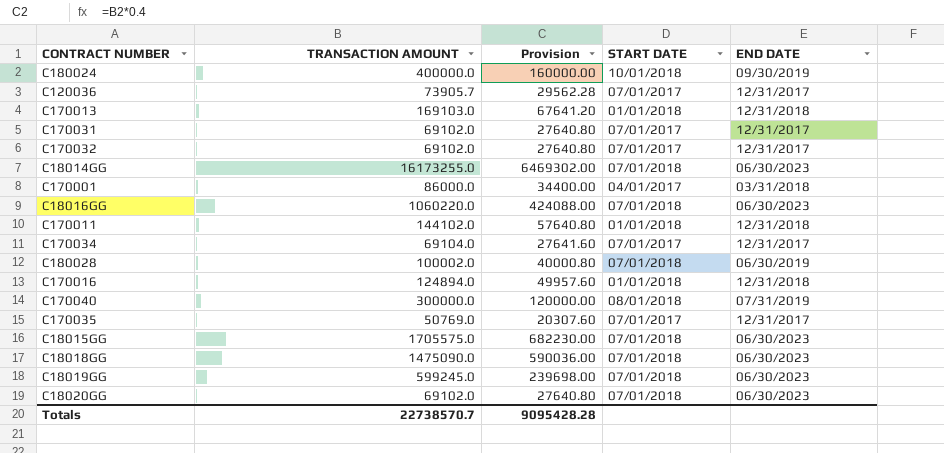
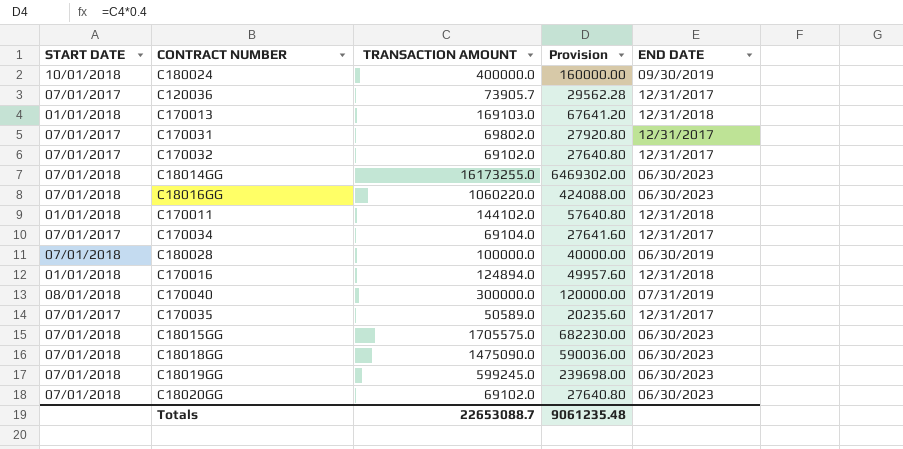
column START DATE | position: 4 -> 1
row C170001: 86000.0 | 34400.00 | 04/01/2017 | 03/31/2018 -> none
C170031 | TRANSACTION AMOUNT: 69102.0 -> 69802.0
C170031 | Provision: 27640.80 -> 27920.80
C180028 | TRANSACTION AMOUNT: 100002.0 -> 100000.0
C180028 | Provision: 40000.80 -> 40000.00
C170035 | TRANSACTION AMOUNT: 50769.0 -> 50589.0
C170035 | Provision: 20307.60 -> 20235.60
Totals | TRANSACTION AMOUNT: 22738570.7 -> 22653088.7
Totals | Provision: 9095428.28 -> 9061235.48

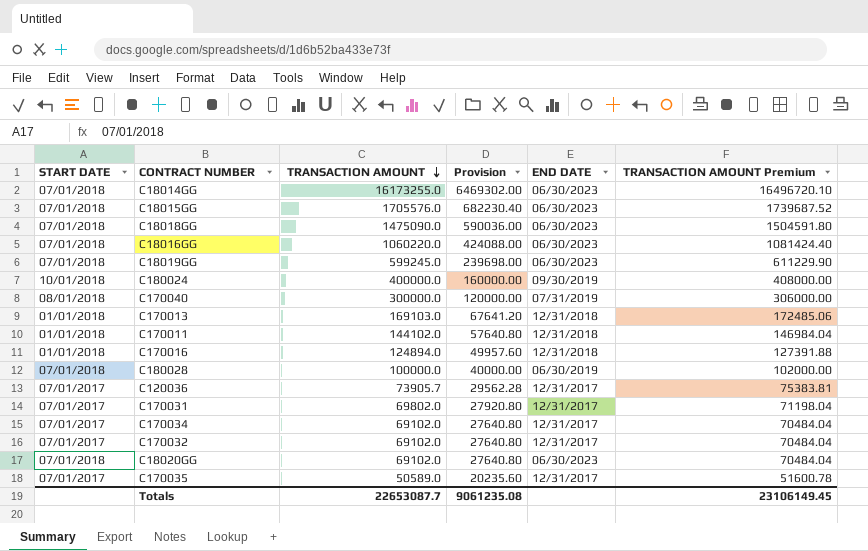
row order: none -> TRANSACTION AMOUNT descending
column TRANSACTION AMOUNT Premium | formula: none -> [TRANSACTION AMOUNT] * 1.02
C18015GG | TRANSACTION AMOUNT: 1705575.0 -> 1705576.0
C18015GG | Provision: 682230.00 -> 682230.40
C170034 | TRANSACTION AMOUNT: 69104.0 -> 69102.0
C170034 | Provision: 27641.60 -> 27640.80
Totals | TRANSACTION AMOUNT: 22653088.7 -> 22653087.7
Totals | Provision: 9061235.48 -> 9061235.08

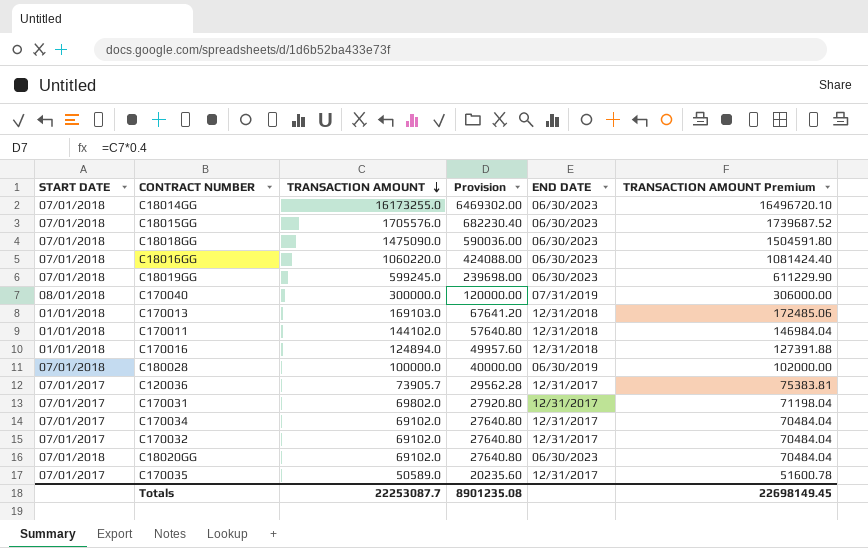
row C180024: 10/01/2018 | 400000.0 | 160000.00 | 09/30/2019 | 408000.00 -> none
Totals | TRANSACTION AMOUNT: 22653087.7 -> 22253087.7
Totals | Provision: 9061235.08 -> 8901235.08
Totals | TRANSACTION AMOUNT Premium: 23106149.45 -> 22698149.45

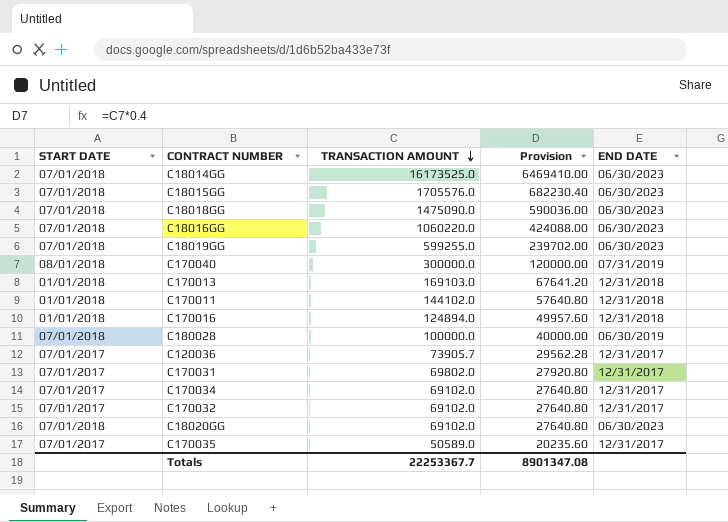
column TRANSACTION AMOUNT Premium | formula: [TRANSACTION AMOUNT] * 1.02 -> none
C18014GG | TRANSACTION AMOUNT: 16173255.0 -> 16173525.0
C18014GG | Provision: 6469302.00 -> 6469410.00
C18019GG | TRANSACTION AMOUNT: 599245.0 -> 599255.0
C18019GG | Provision: 239698.00 -> 239702.00
Totals | TRANSACTION AMOUNT: 22253087.7 -> 22253367.7
Totals | Provision: 8901235.08 -> 8901347.08

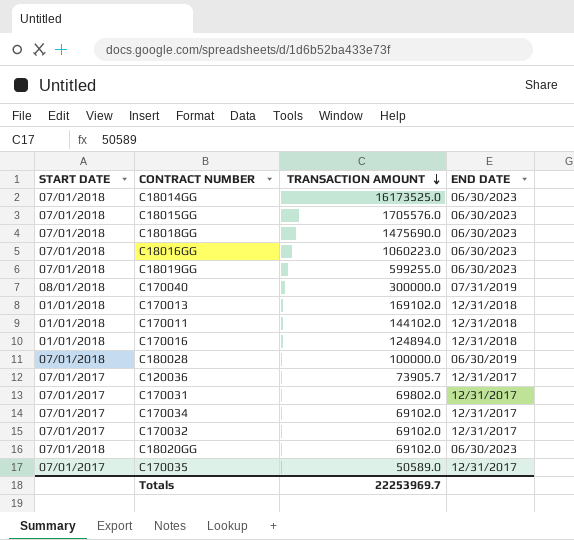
column Provision | formula: [TRANSACTION AMOUNT] * 0.4 -> none
C18018GG | TRANSACTION AMOUNT: 1475090.0 -> 1475690.0
C18016GG | TRANSACTION AMOUNT: 1060220.0 -> 1060223.0
C170013 | TRANSACTION AMOUNT: 169103.0 -> 169102.0
Totals | TRANSACTION AMOUNT: 22253367.7 -> 22253969.7

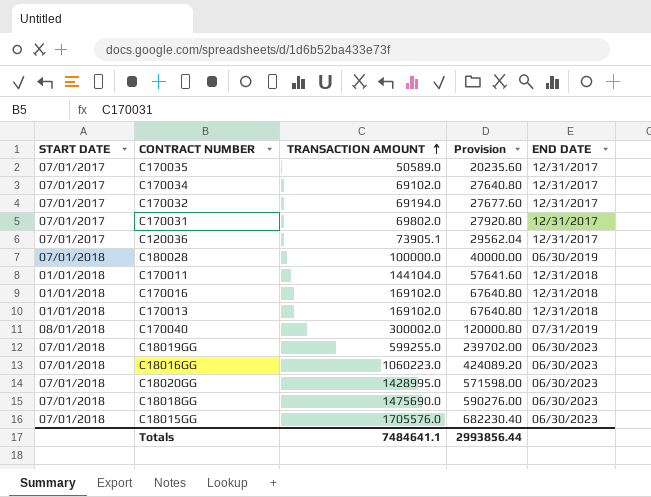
row order: TRANSACTION AMOUNT descending -> TRANSACTION AMOUNT ascending
column Provision | formula: none -> [TRANSACTION AMOUNT] * 0.4
row C18014GG: 07/01/2018 | 16173525.0 | 06/30/2023 -> none
C170032 | TRANSACTION AMOUNT: 69102.0 -> 69194.0
C120036 | TRANSACTION AMOUNT: 73905.7 -> 73905.1
C170011 | TRANSACTION AMOUNT: 144102.0 -> 144104.0
C170016 | TRANSACTION AMOUNT: 124894.0 -> 169102.0
C170040 | TRANSACTION AMOUNT: 300000.0 -> 300002.0
C18020GG | TRANSACTION AMOUNT: 69102.0 -> 1428995.0
Totals | TRANSACTION AMOUNT: 22253969.7 -> 7484641.1

